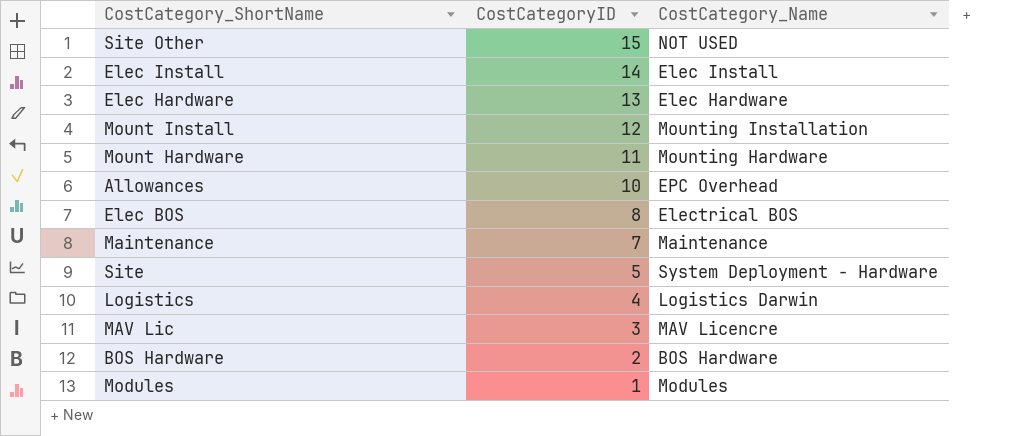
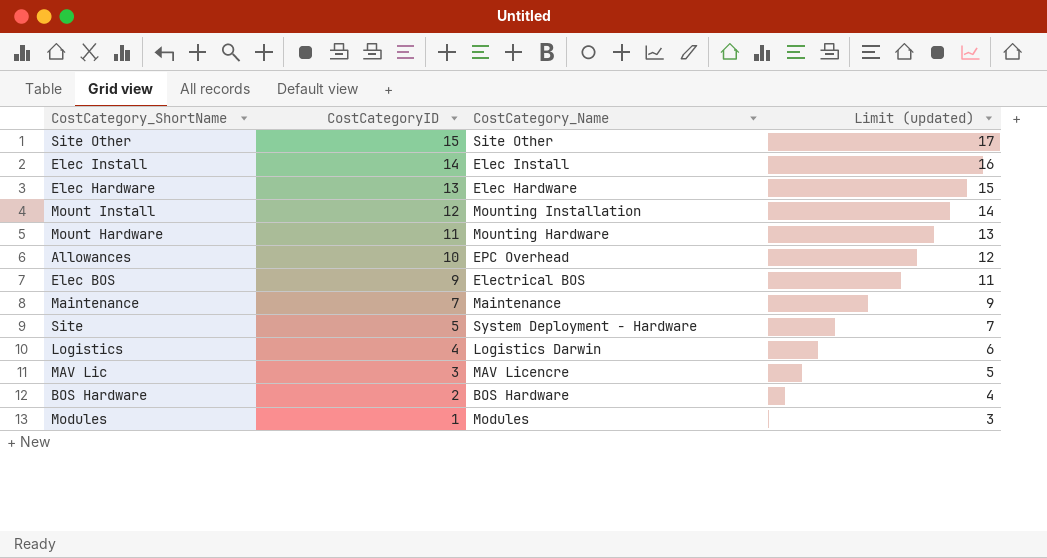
column Limit (updated) | formula: none -> [CostCategoryID] + 2
Site Other | CostCategory_Name: NOT USED -> Site Other
Elec BOS | CostCategoryID: 8 -> 9

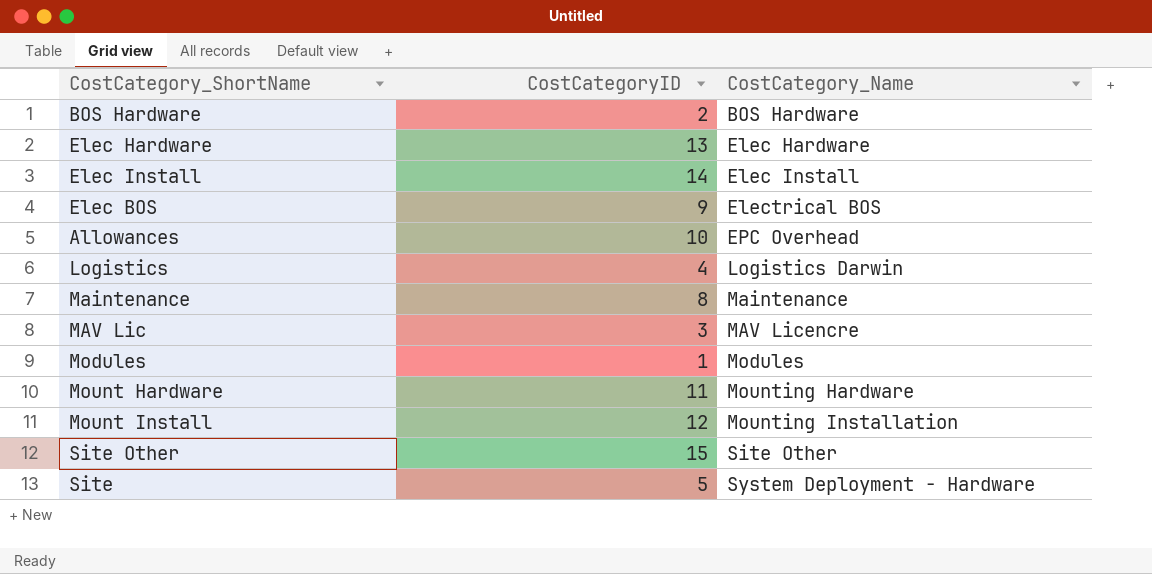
row order: CostCategoryID descending -> CostCategory_Name ascending
column Limit (updated) | formula: [CostCategoryID] + 2 -> none
Maintenance | CostCategoryID: 7 -> 8

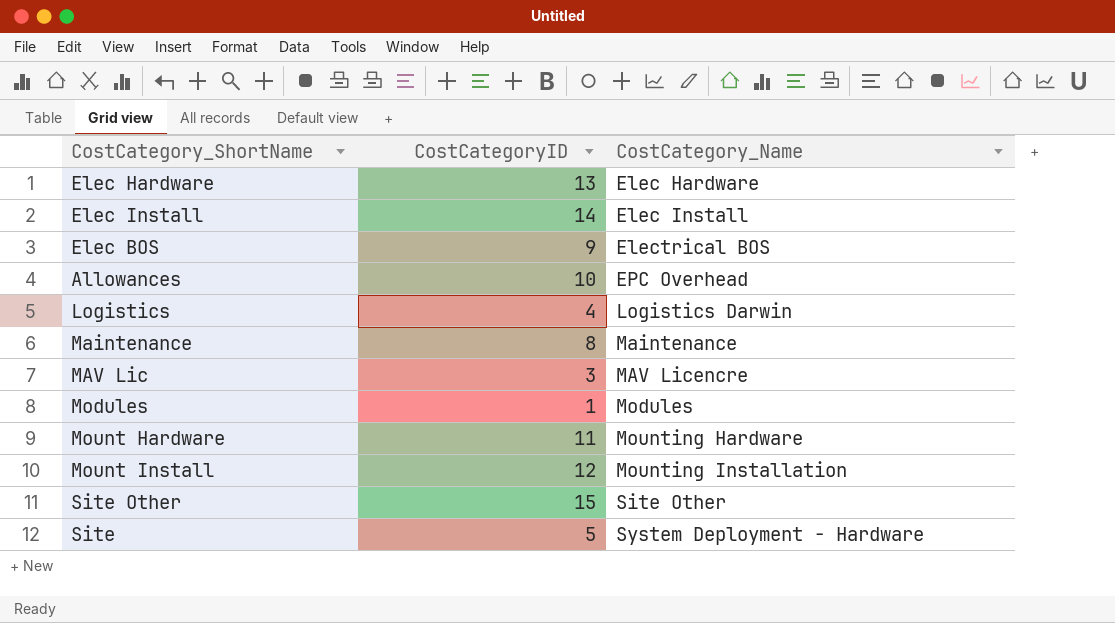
row BOS Hardware: 2 | BOS Hardware -> none

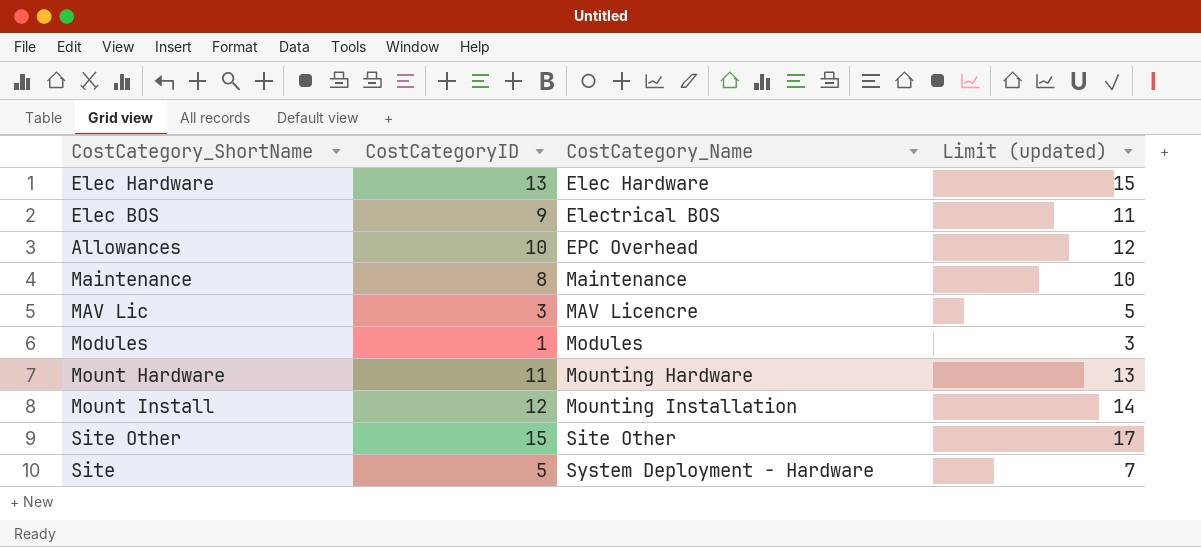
column Limit (updated) | formula: none -> [CostCategoryID] + 2
row Elec Install: 14 | Elec Install -> none
row Logistics: 4 | Logistics Darwin -> none

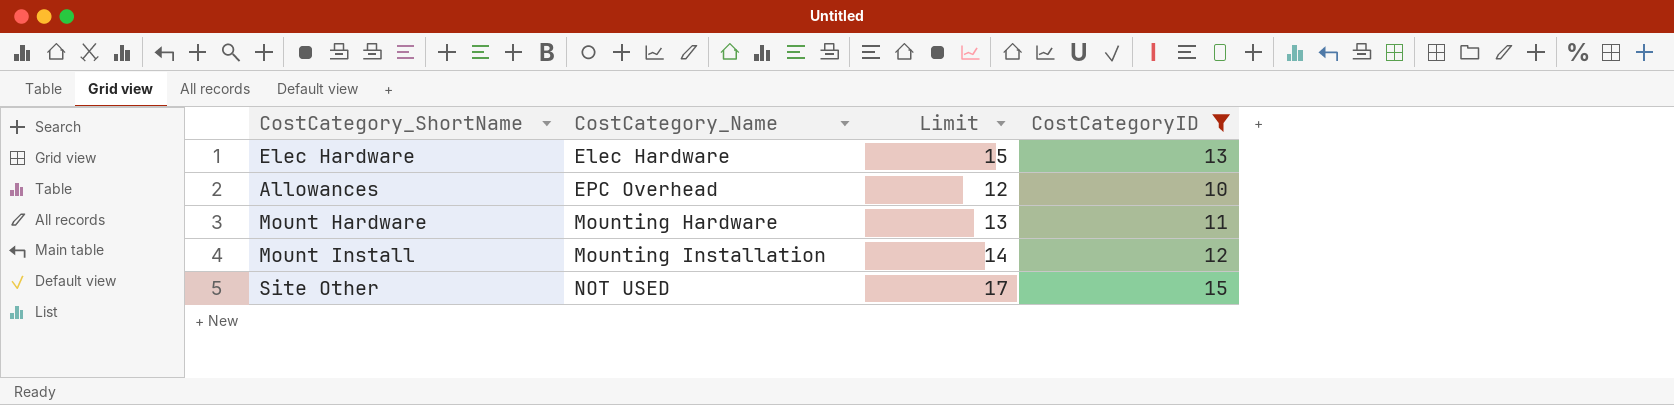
filter: none -> CostCategoryID >= 10
column name: Limit (updated) -> Limit
column CostCategoryID | position: 2 -> 4
Site Other | CostCategory_Name: Site Other -> NOT USED

